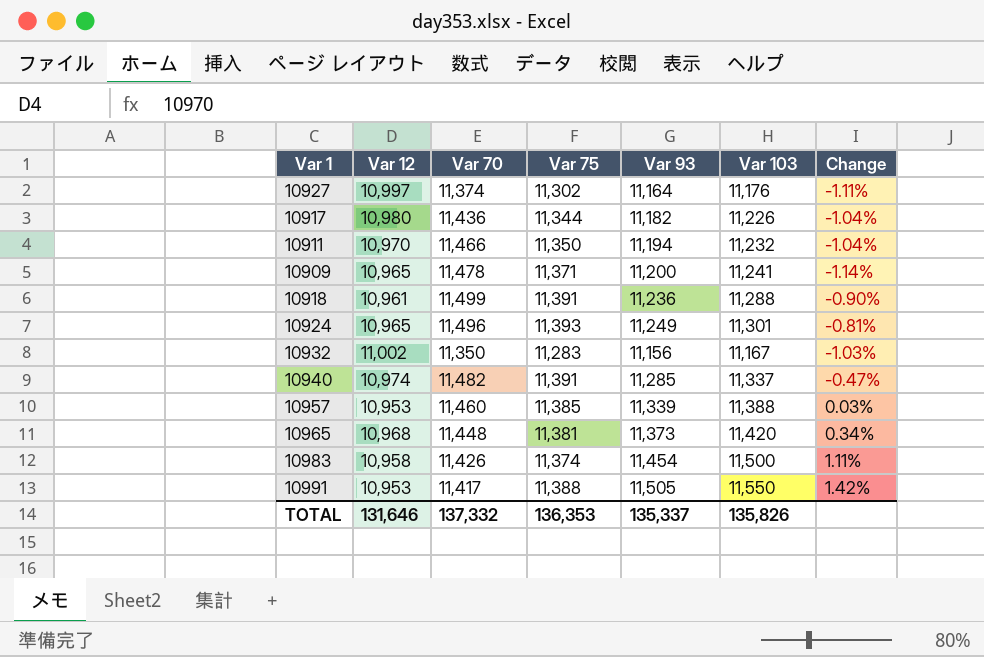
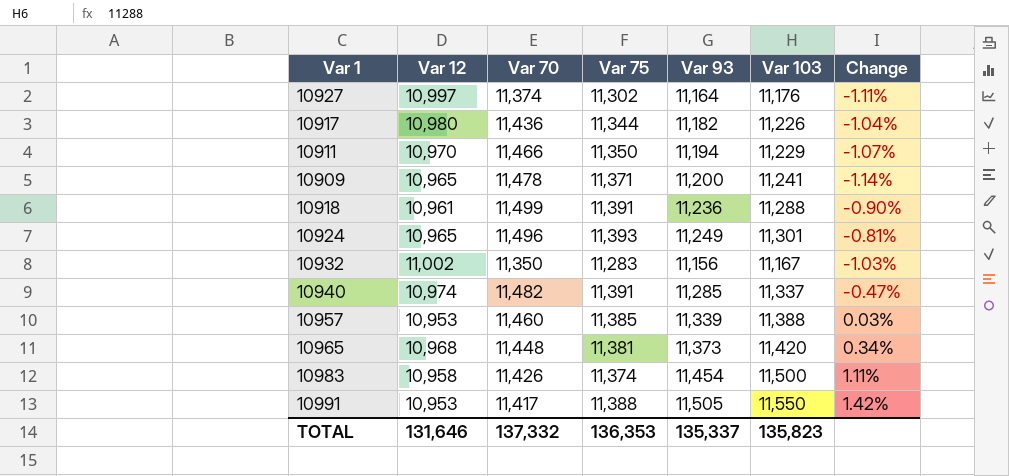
10911 | Var 103: 11,232 -> 11,229
10911 | Change: -1.04% -> -1.07%
TOTAL | Var 103: 135,826 -> 135,823

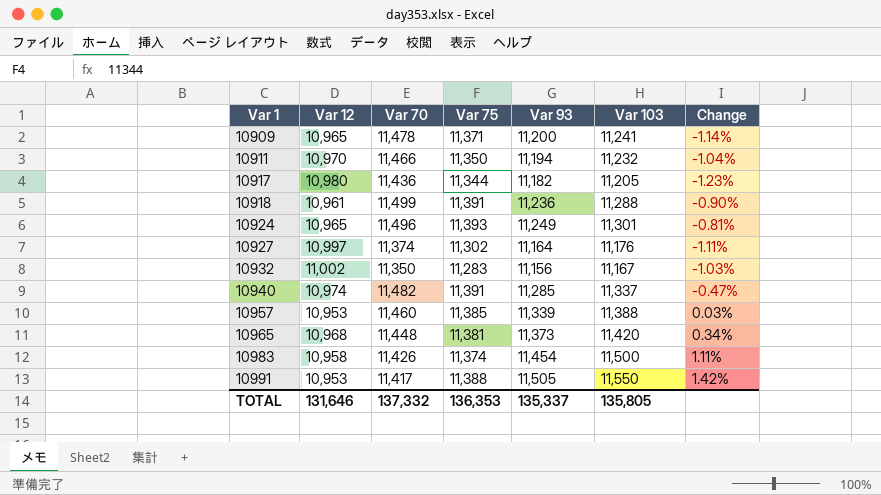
row order: none -> Var 1 ascending
10911 | Var 103: 11,229 -> 11,232
10911 | Change: -1.07% -> -1.04%
10917 | Var 103: 11,226 -> 11,205
10917 | Change: -1.04% -> -1.23%
TOTAL | Var 103: 135,823 -> 135,805

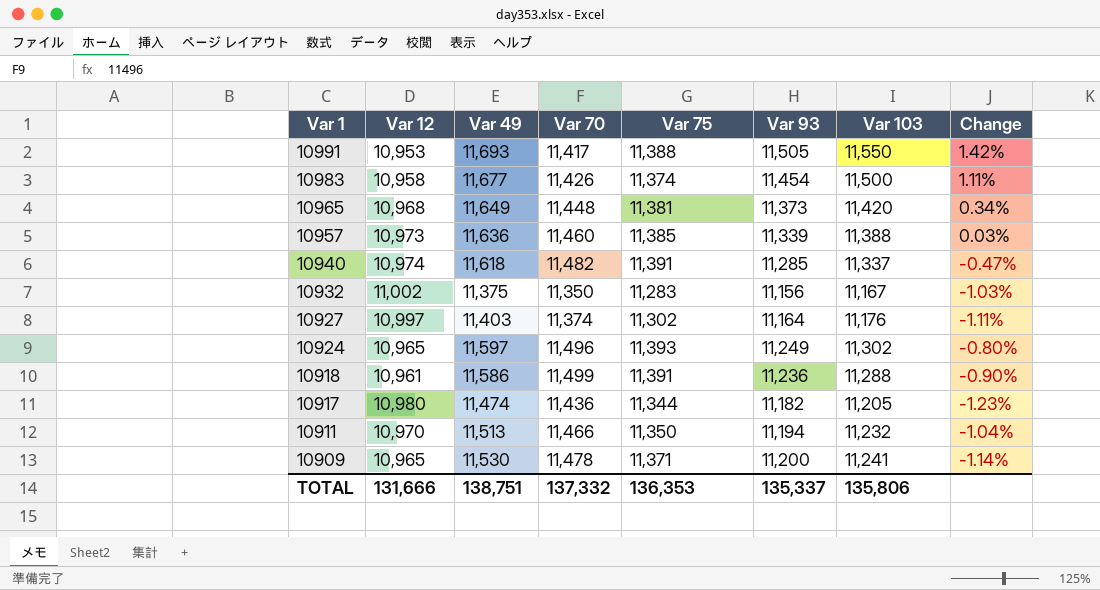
row order: Var 1 ascending -> Var 1 descending
column Var 49 | position: none -> 3
10957 | Var 12: 10,953 -> 10,973
10924 | Var 103: 11,301 -> 11,302
10924 | Change: -0.81% -> -0.80%
TOTAL | Var 12: 131,646 -> 131,666
TOTAL | Var 103: 135,805 -> 135,806

